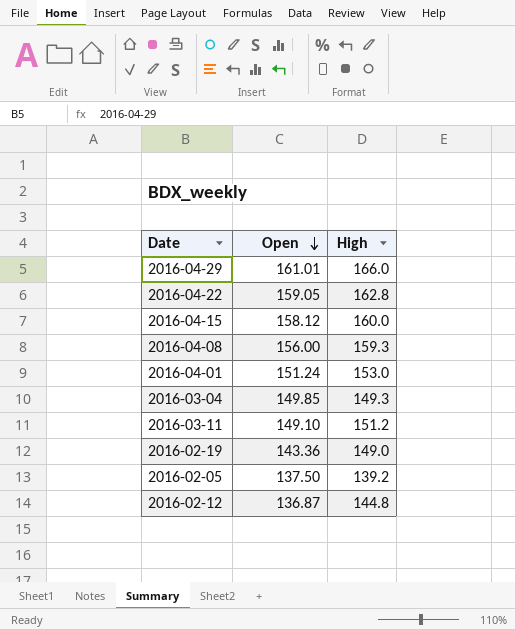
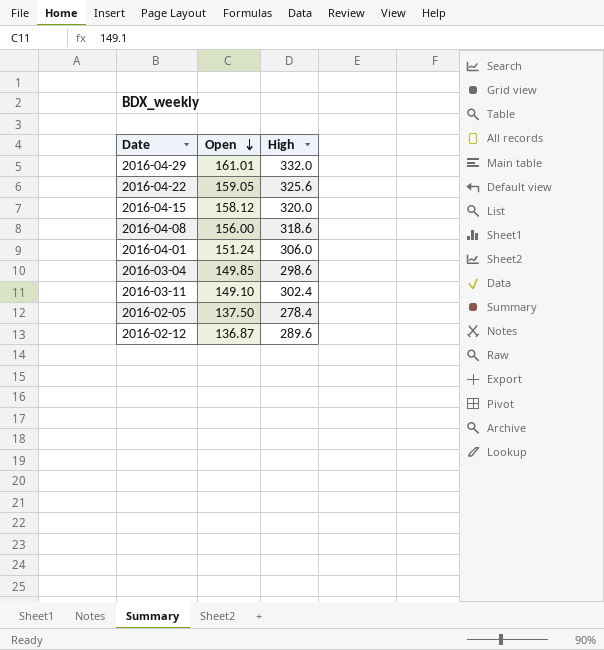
row 2016-02-19: 143.36 | 149.0 -> none
2016-04-29 | High: 166.0 -> 332.0
2016-04-22 | High: 162.8 -> 325.6
2016-04-15 | High: 160.0 -> 320.0
2016-04-08 | High: 159.3 -> 318.6
2016-04-01 | High: 153.0 -> 306.0
2016-03-04 | High: 149.3 -> 298.6
2016-03-11 | High: 151.2 -> 302.4
2016-02-05 | High: 139.2 -> 278.4
2016-02-12 | High: 144.8 -> 289.6

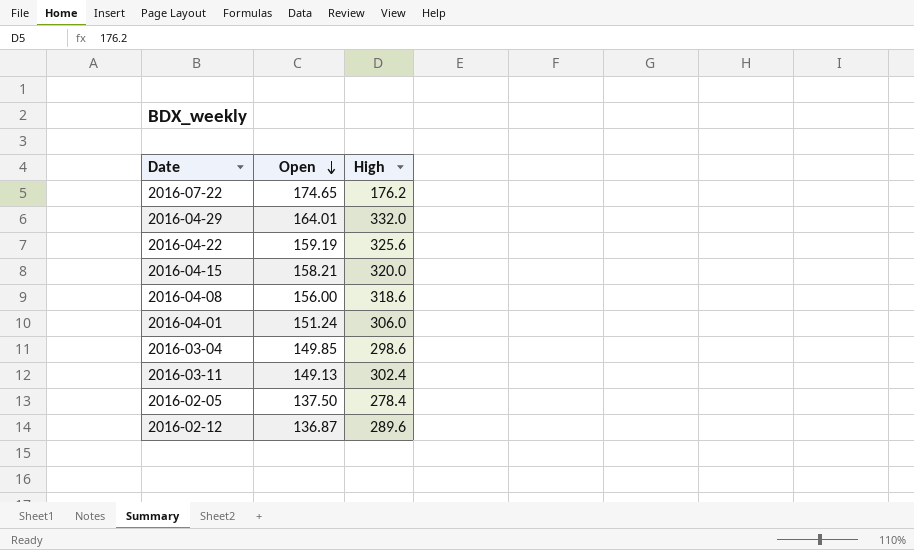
row 2016-07-22: none -> 174.65 | 176.2
2016-04-29 | Open: 161.01 -> 164.01
2016-04-22 | Open: 159.05 -> 159.19
2016-04-15 | Open: 158.12 -> 158.21
2016-03-11 | Open: 149.10 -> 149.13

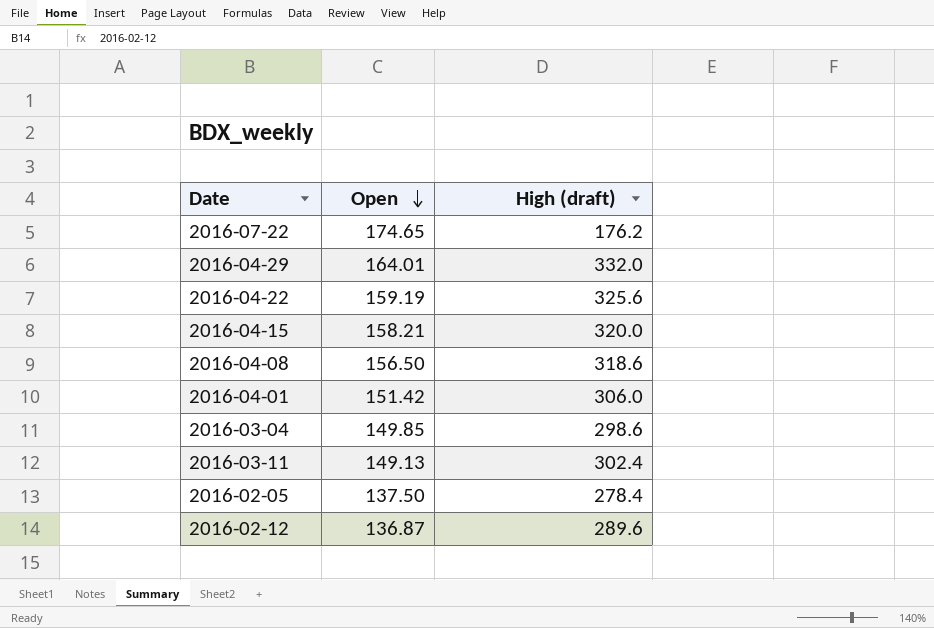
column name: High -> High (draft)
2016-04-08 | Open: 156.00 -> 156.50
2016-04-01 | Open: 151.24 -> 151.42

